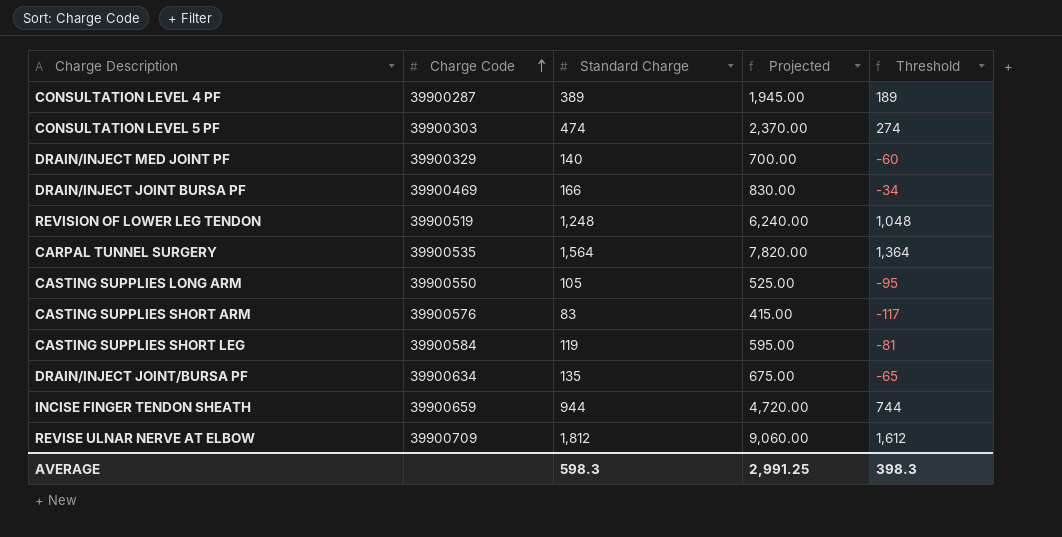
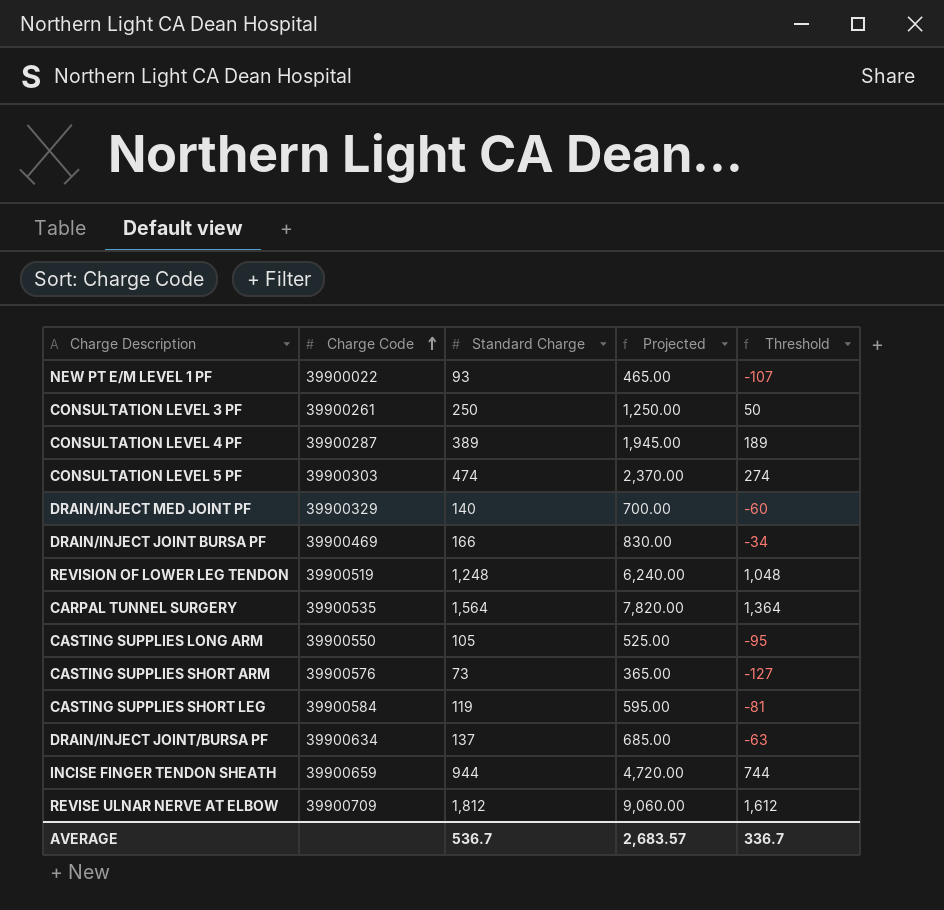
row NEW PT E/M LEVEL 1 PF: none -> 39900022 | 93 | 465.00 | -107
row CONSULTATION LEVEL 3 PF: none -> 39900261 | 250 | 1,250.00 | 50
CASTING SUPPLIES SHORT ARM | Standard Charge: 83 -> 73
CASTING SUPPLIES SHORT ARM | Projected: 415.00 -> 365.00
CASTING SUPPLIES SHORT ARM | Threshold: -117 -> -127
DRAIN/INJECT JOINT/BURSA PF | Standard Charge: 135 -> 137
DRAIN/INJECT JOINT/BURSA PF | Projected: 675.00 -> 685.00
DRAIN/INJECT JOINT/BURSA PF | Threshold: -65 -> -63
AVERAGE | Standard Charge: 598.3 -> 536.7
AVERAGE | Projected: 2,991.25 -> 2,683.57
AVERAGE | Threshold: 398.3 -> 336.7

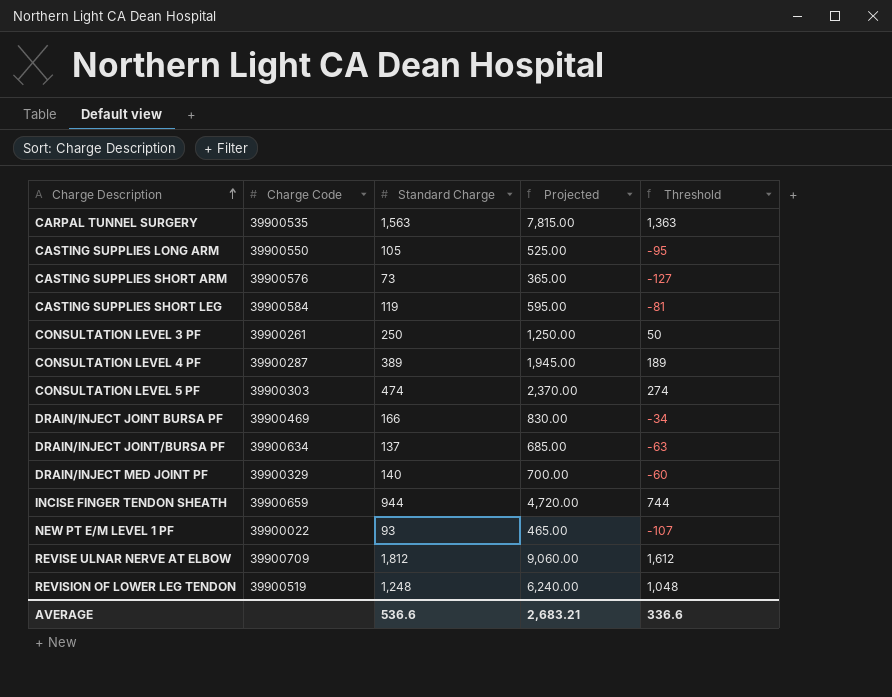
row order: Charge Code ascending -> Charge Description ascending
CARPAL TUNNEL SURGERY | Standard Charge: 1,564 -> 1,563
CARPAL TUNNEL SURGERY | Projected: 7,820.00 -> 7,815.00
CARPAL TUNNEL SURGERY | Threshold: 1,364 -> 1,363
AVERAGE | Standard Charge: 536.7 -> 536.6
AVERAGE | Projected: 2,683.57 -> 2,683.21
AVERAGE | Threshold: 336.7 -> 336.6

